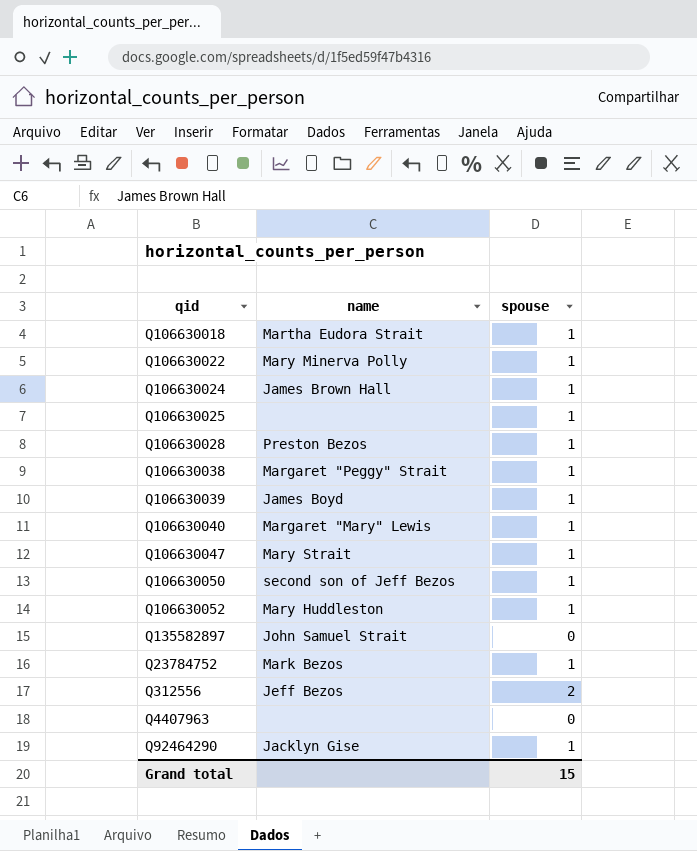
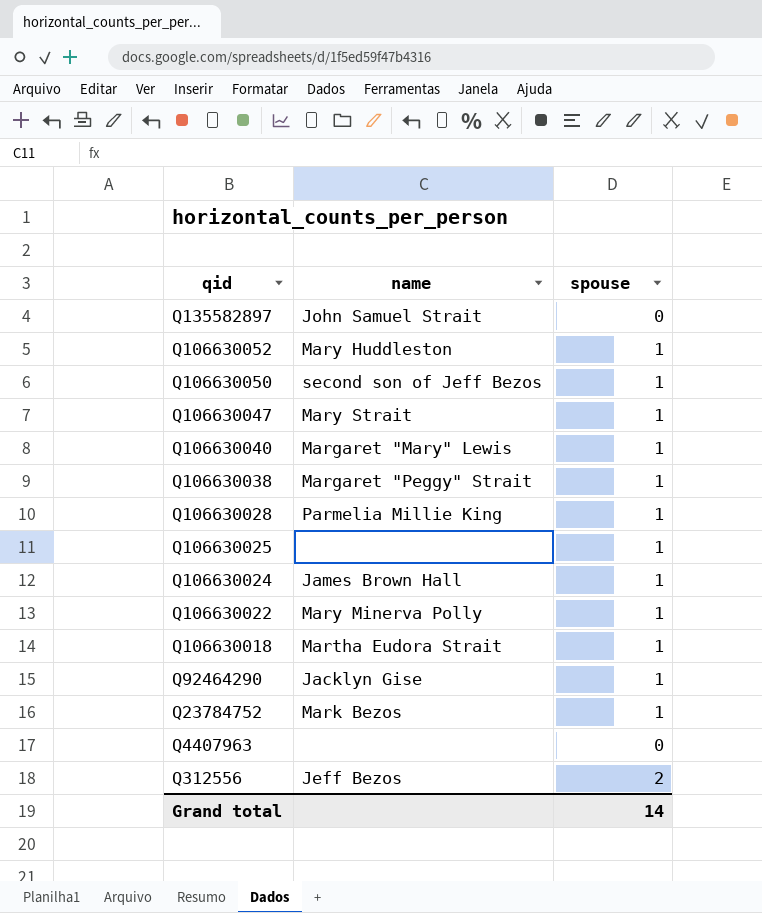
row order: none -> qid descending
row Q106630039: James Boyd | 1 -> none
Q106630028 | name: Preston Bezos -> Parmelia Millie King
Grand total | spouse: 15 -> 14

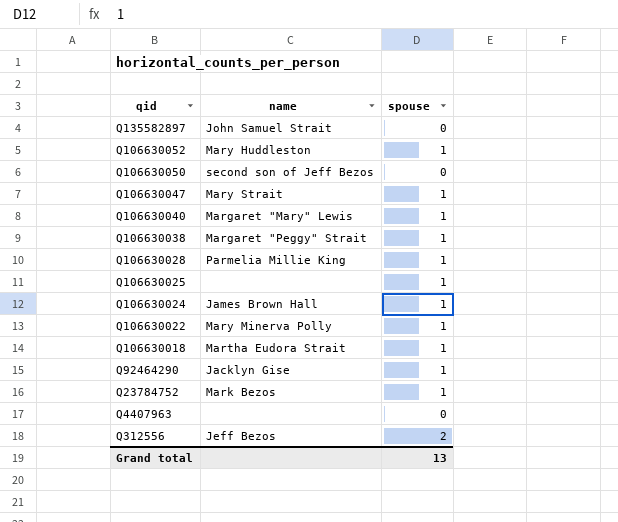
Q106630050 | spouse: 1 -> 0
Grand total | spouse: 14 -> 13

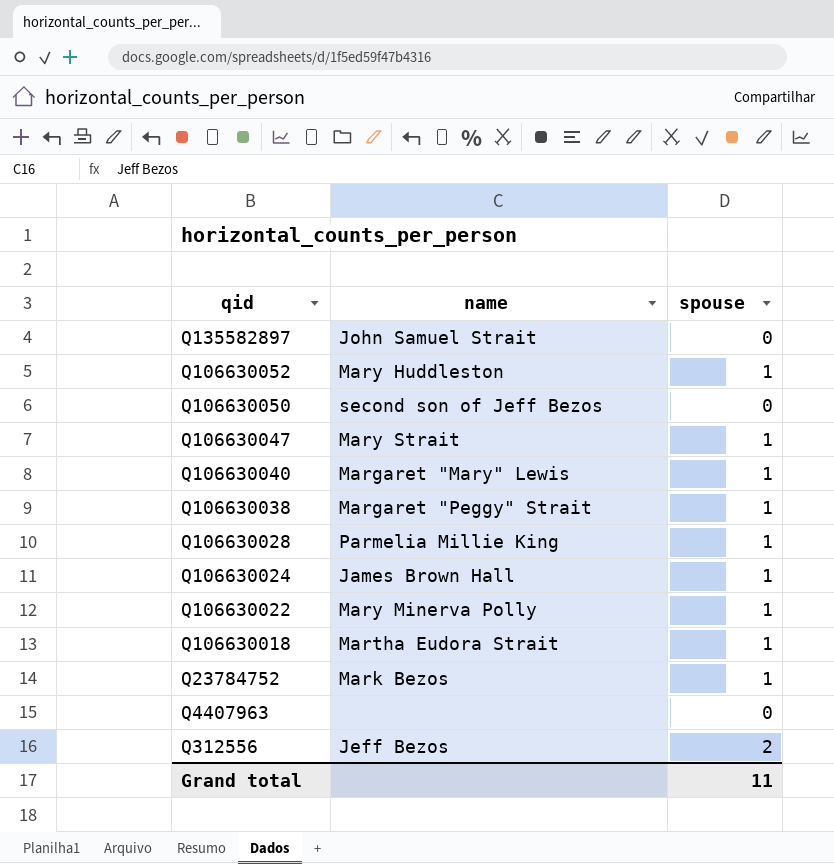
row Q106630025: none | 1 -> none
row Q92464290: Jacklyn Gise | 1 -> none
Grand total | spouse: 13 -> 11

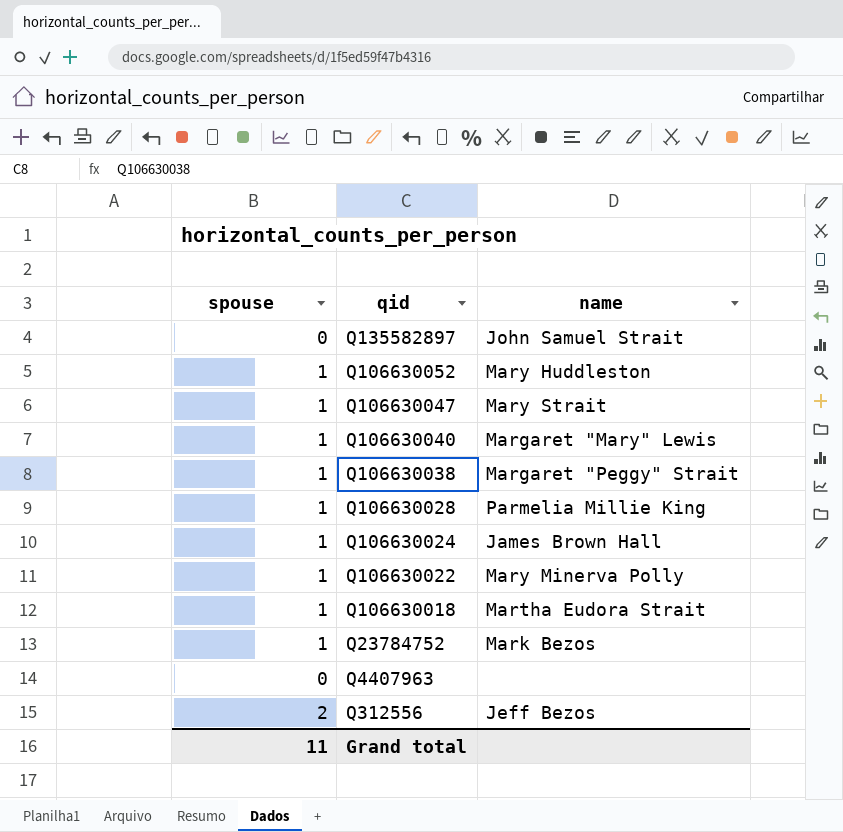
column spouse | position: 3 -> 1
row Q106630050: second son of Jeff Bezos | 0 -> none

